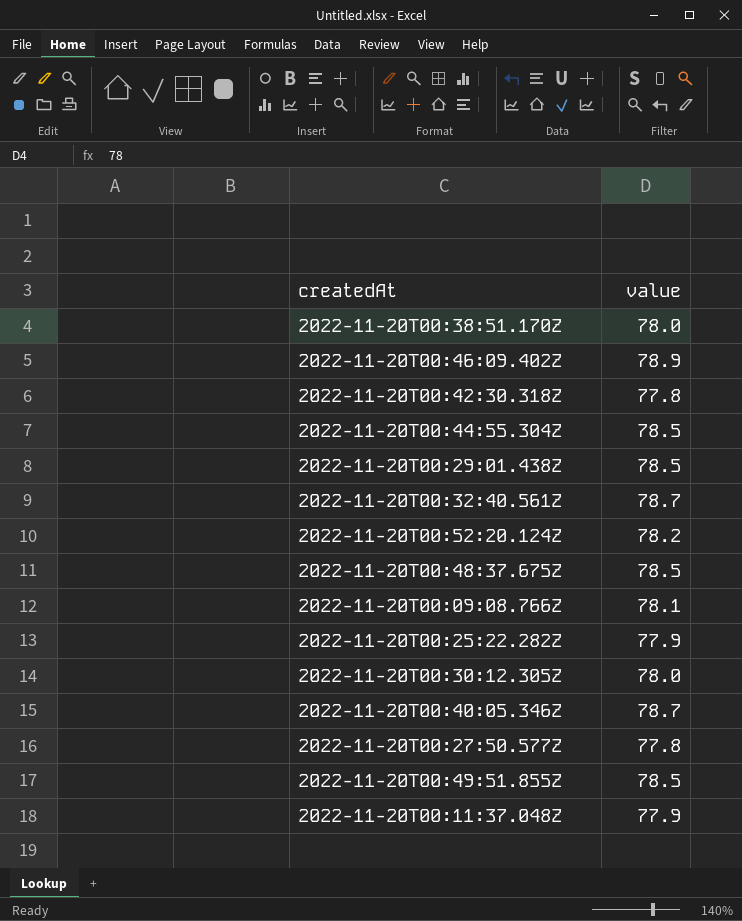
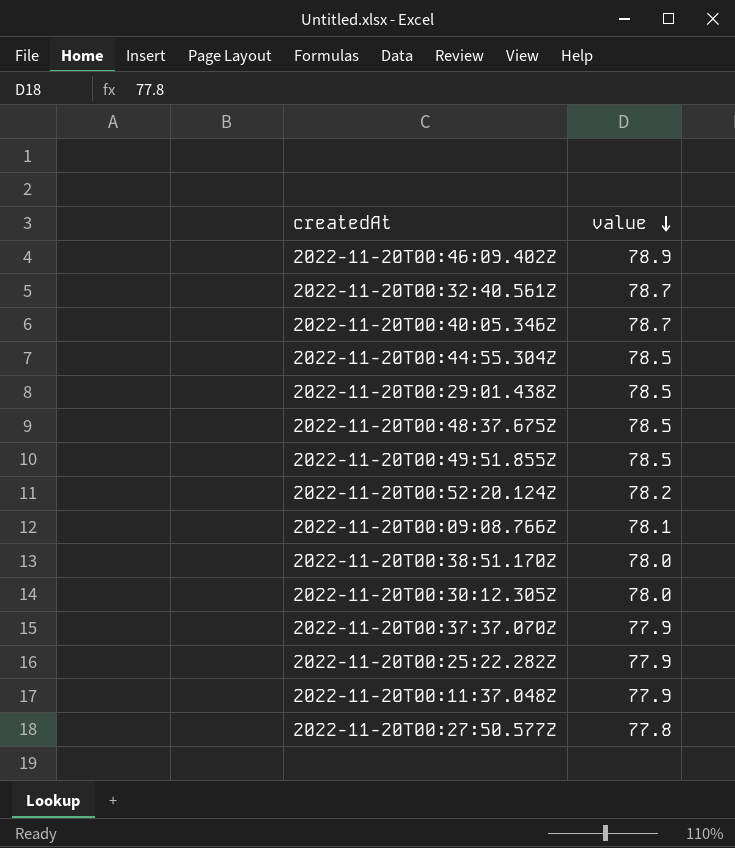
row order: none -> value descending
row 2022-11-20T00:42:30.318Z: 77.8 -> none
row 2022-11-20T00:37:37.070Z: none -> 77.9

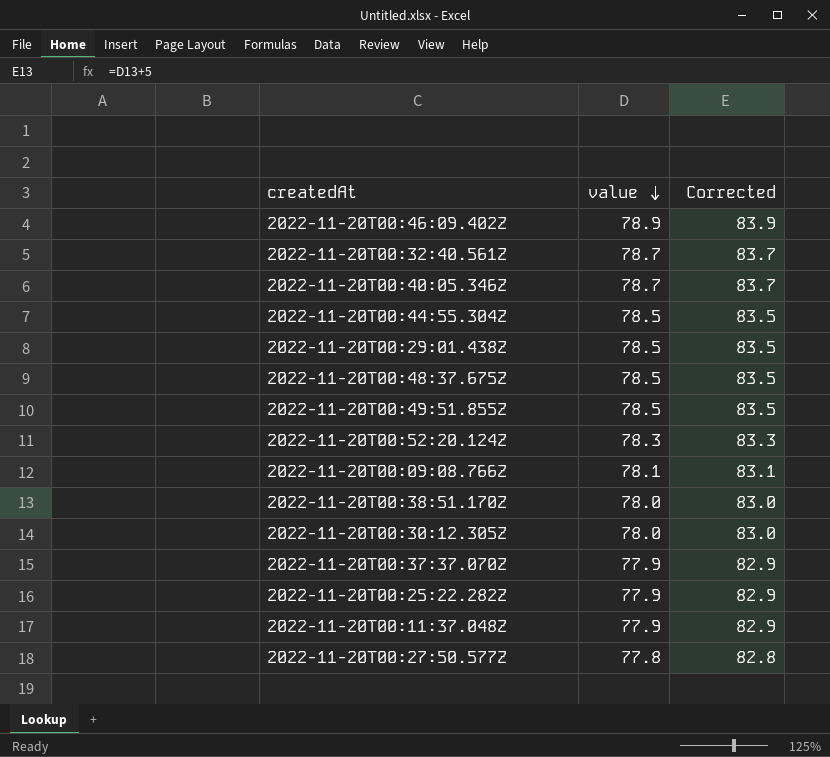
column Corrected | formula: none -> [value] + 5
2022-11-20T00:52:20.124Z | value: 78.2 -> 78.3

